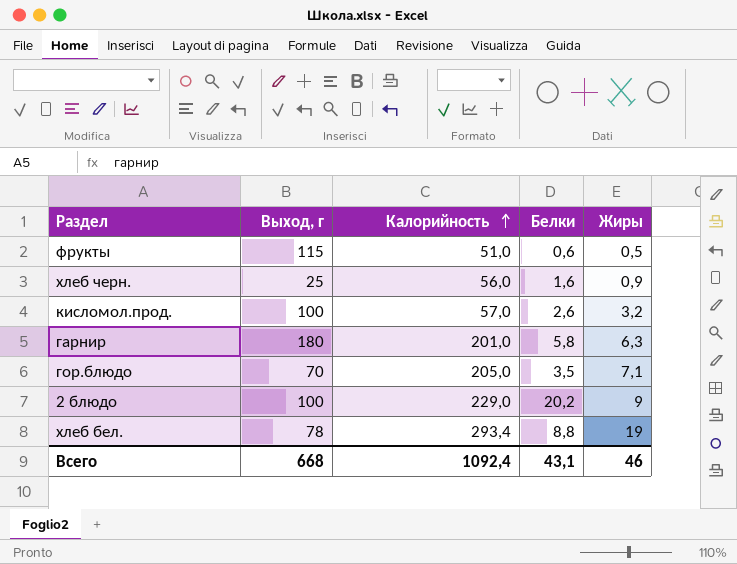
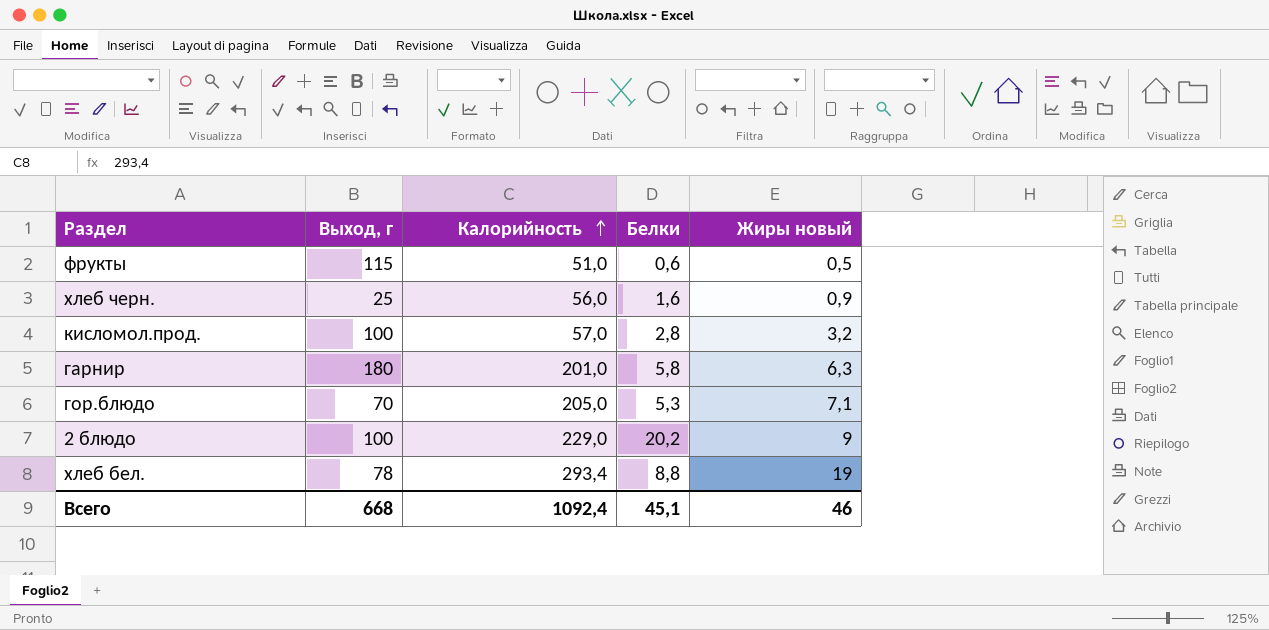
column name: Жиры -> Жиры новый
кисломол.прод. | Белки: 2,6 -> 2,8
гор.блюдо | Белки: 3,5 -> 5,3
Всего | Белки: 43,1 -> 45,1

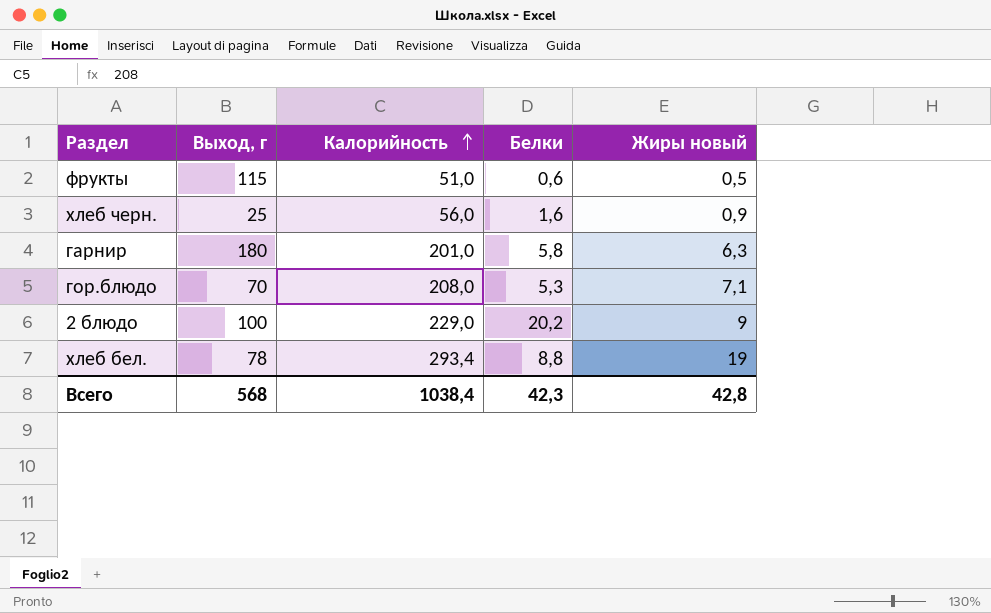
row кисломол.прод.: 100 | 57,0 | 2,8 | 3,2 -> none
гор.блюдо | Калорийность: 205,0 -> 208,0
Всего | Выход, г: 668 -> 568
Всего | Калорийность: 1092,4 -> 1038,4
Всего | Белки: 45,1 -> 42,3
Всего | Жиры новый: 46 -> 42,8

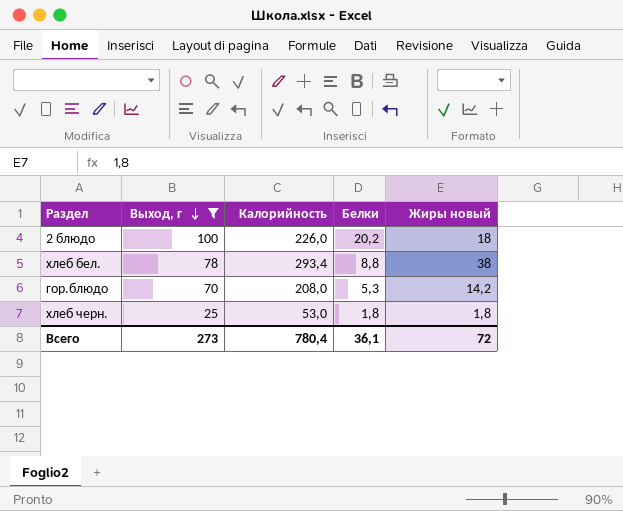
filter: none -> Выход, г <= 100
row order: Калорийность ascending -> Выход, г descending
2 блюдо | Калорийность: 229,0 -> 226,0
2 блюдо | Жиры новый: 9 -> 18
хлеб бел. | Жиры новый: 19 -> 38
гор.блюдо | Жиры новый: 7,1 -> 14,2
хлеб черн. | Калорийность: 56,0 -> 53,0
хлеб черн. | Белки: 1,6 -> 1,8
хлеб черн. | Жиры новый: 0,9 -> 1,8
Всего | Выход, г: 568 -> 273
Всего | Калорийность: 1038,4 -> 780,4
Всего | Белки: 42,3 -> 36,1
Всего | Жиры новый: 42,8 -> 72

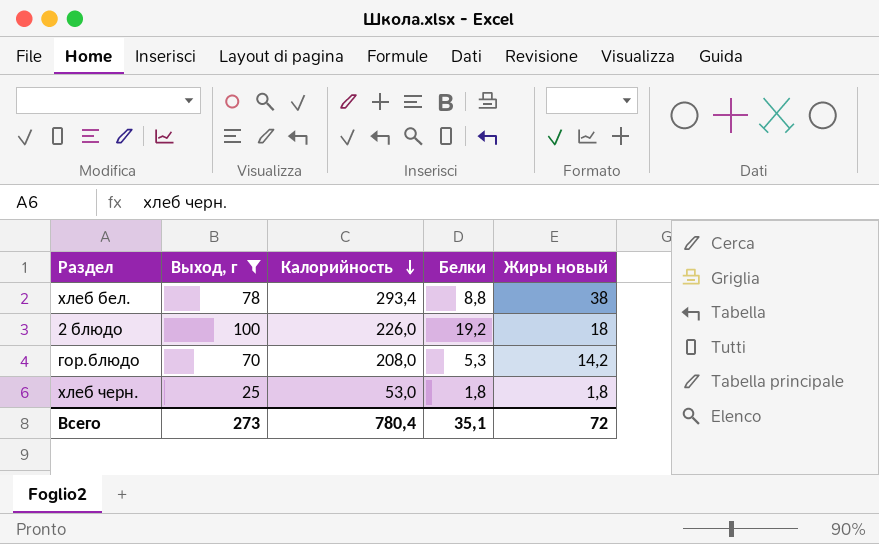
row order: Выход, г descending -> Калорийность descending
2 блюдо | Белки: 20,2 -> 19,2
Всего | Белки: 36,1 -> 35,1

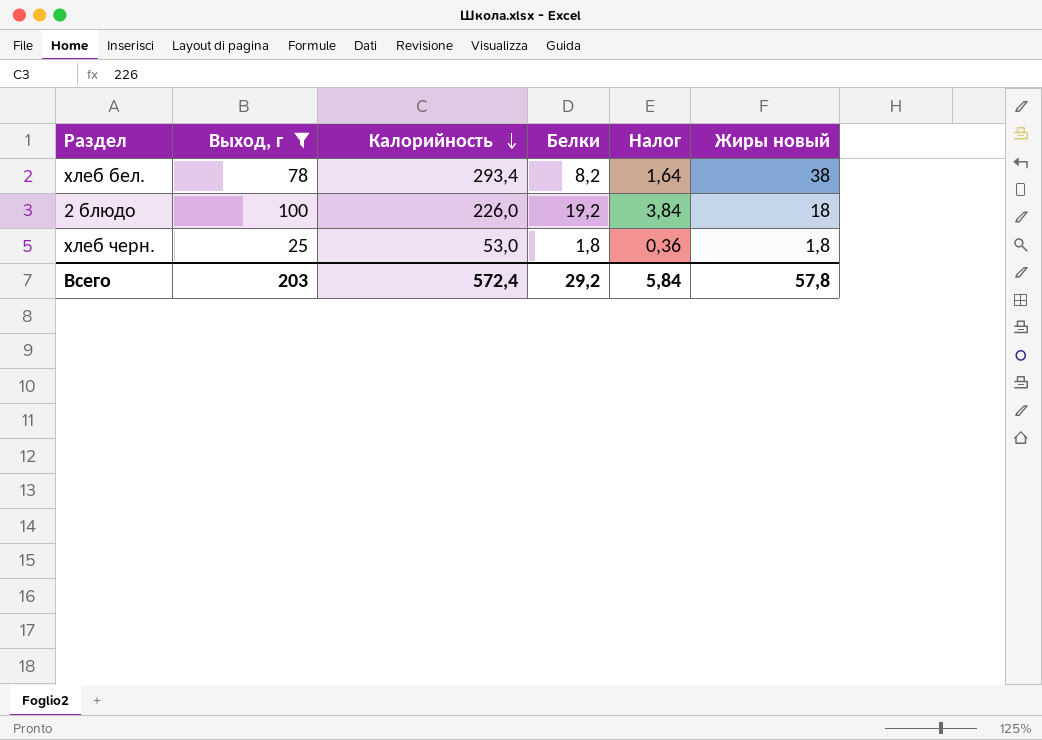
column Налог | formula: none -> [Белки] * 0,2
row гор.блюдо: 70 | 208,0 | 5,3 | 14,2 -> none
хлеб бел. | Белки: 8,8 -> 8,2
Всего | Выход, г: 273 -> 203
Всего | Калорийность: 780,4 -> 572,4
Всего | Белки: 35,1 -> 29,2
Всего | Жиры новый: 72 -> 57,8

